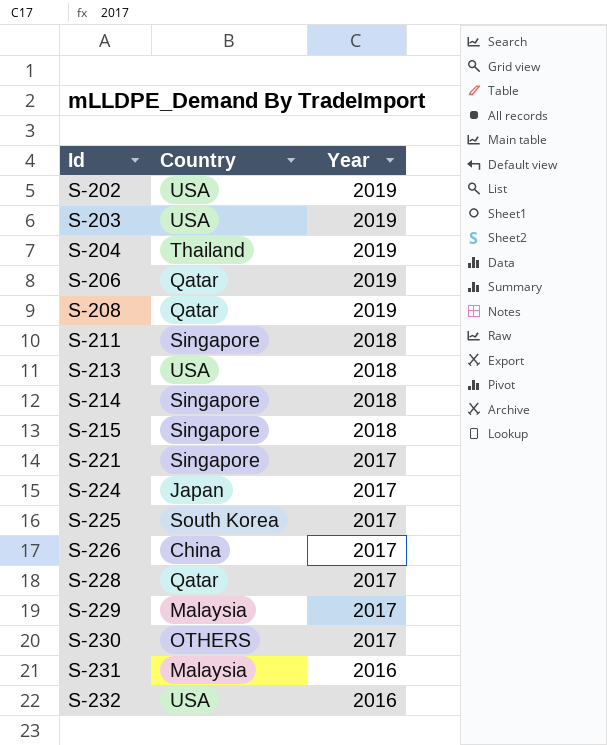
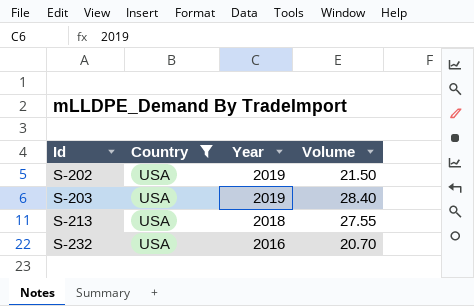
filter: none -> Country = USA
column Volume | position: none -> 4

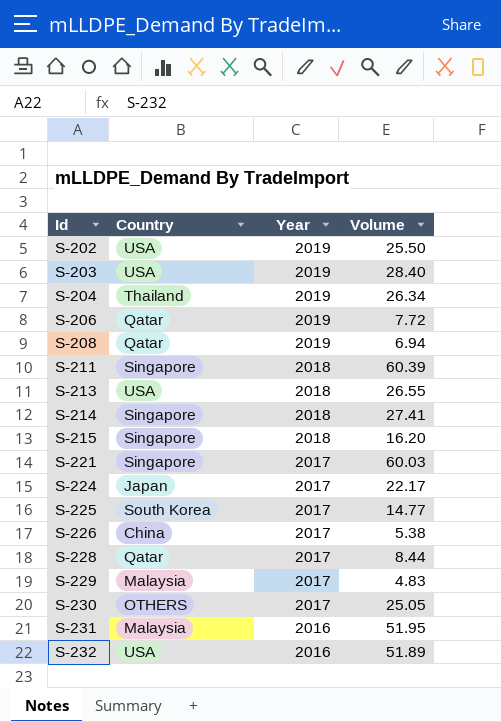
filter: Country = USA -> none
S-202 | Volume: 21.50 -> 25.50
S-213 | Volume: 27.55 -> 26.55
S-232 | Volume: 20.70 -> 51.89

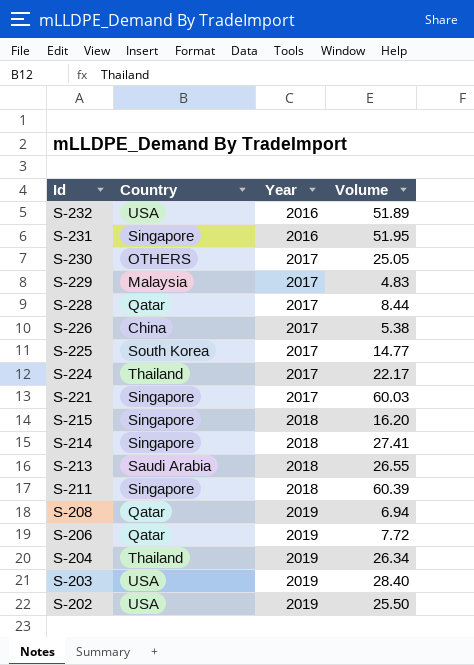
row order: Id ascending -> Id descending
S-231 | Country: Malaysia -> Singapore
S-224 | Country: Japan -> Thailand
S-213 | Country: USA -> Saudi Arabia

